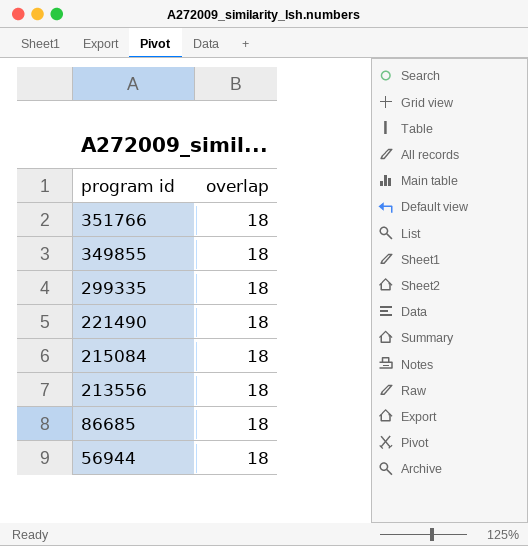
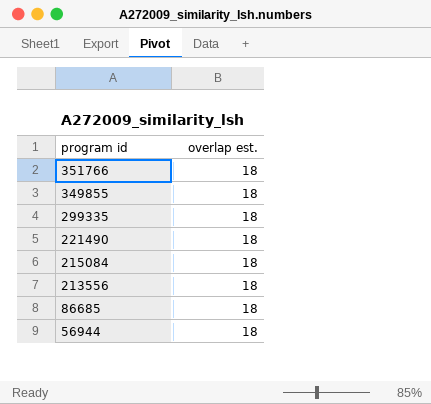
column name: overlap -> overlap est.

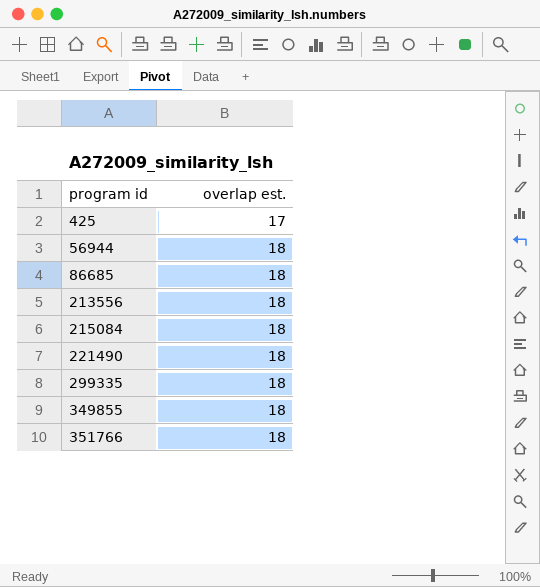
row order: program id descending -> program id ascending
row 425: none -> 17

